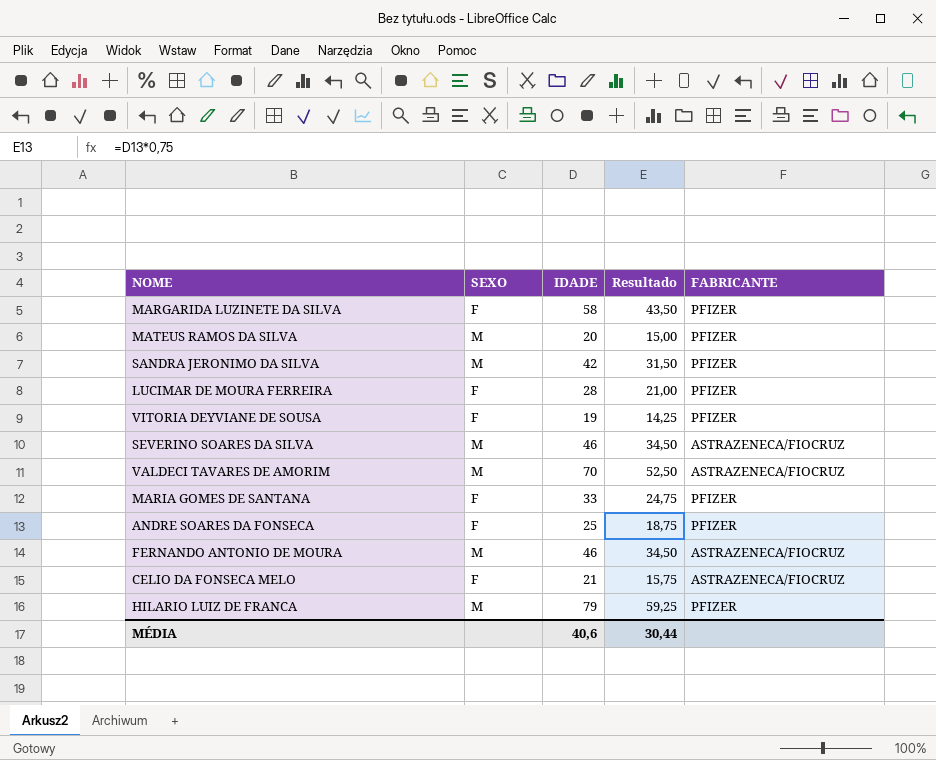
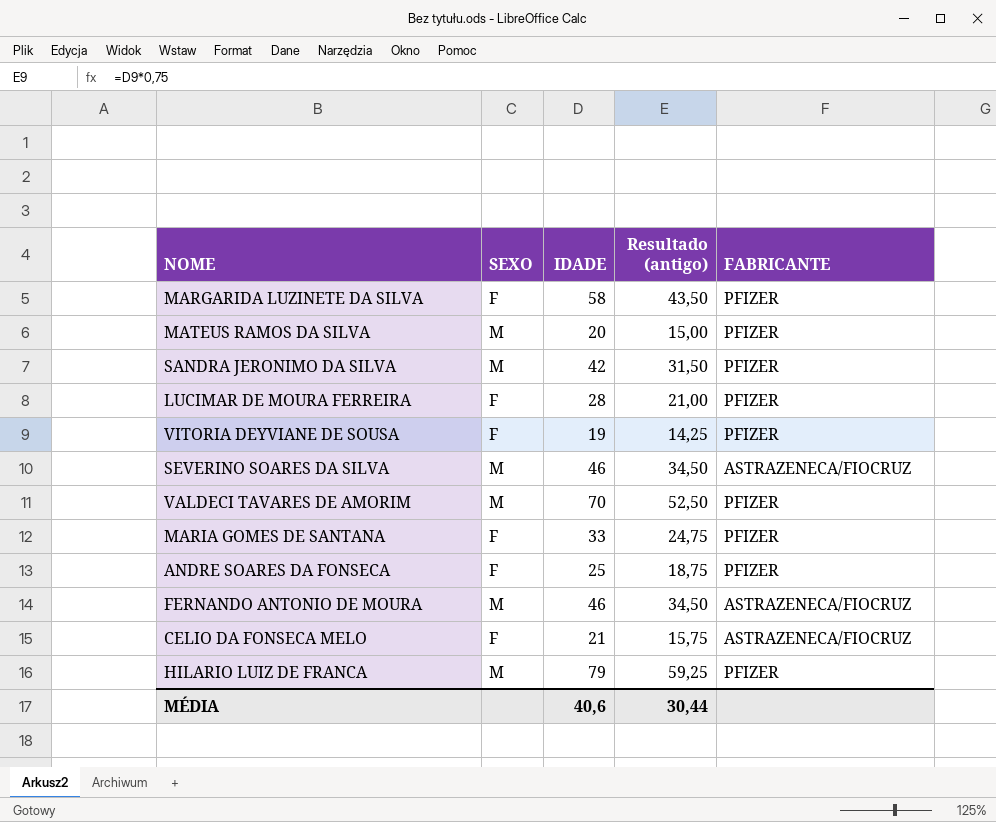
column name: Resultado -> Resultado (antigo)
VALDECI TAVARES DE AMORIM | FABRICANTE: ASTRAZENECA/FIOCRUZ -> PFIZER

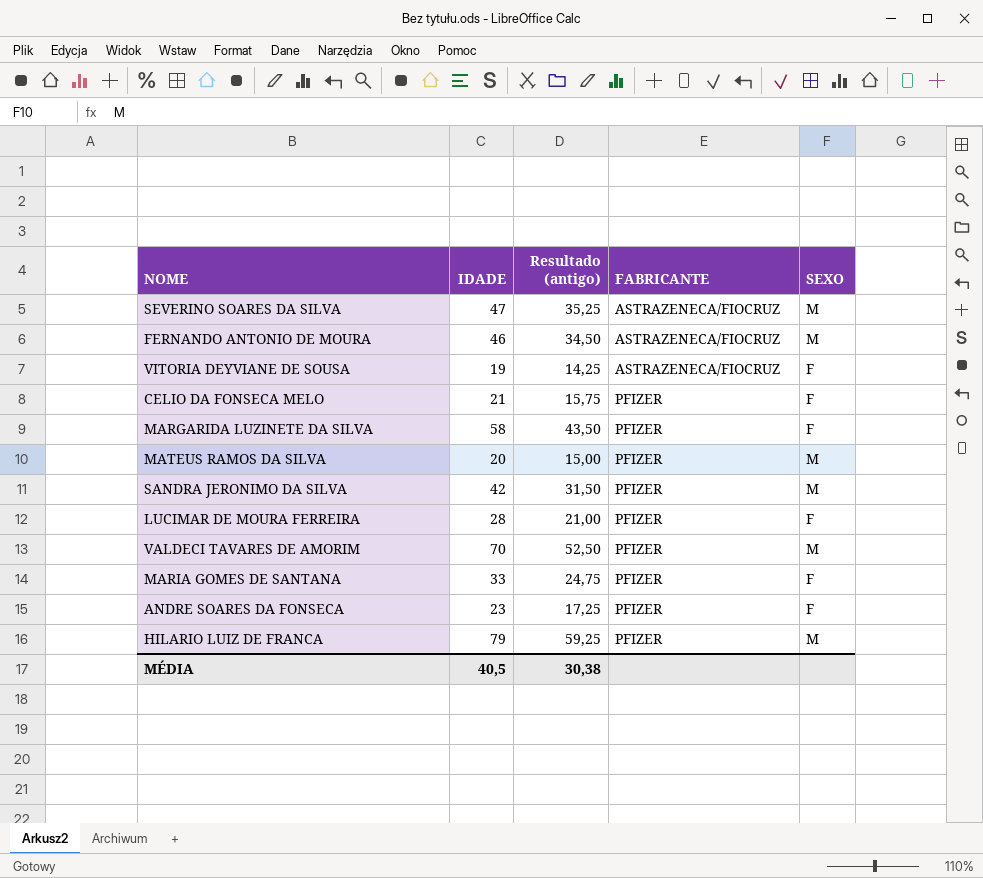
row order: none -> FABRICANTE ascending
column SEXO | position: 2 -> 5
SEVERINO SOARES DA SILVA | IDADE: 46 -> 47
SEVERINO SOARES DA SILVA | Resultado (antigo): 34,50 -> 35,25
VITORIA DEYVIANE DE SOUSA | FABRICANTE: PFIZER -> ASTRAZENECA/FIOCRUZ
CELIO DA FONSECA MELO | FABRICANTE: ASTRAZENECA/FIOCRUZ -> PFIZER
ANDRE SOARES DA FONSECA | IDADE: 25 -> 23
ANDRE SOARES DA FONSECA | Resultado (antigo): 18,75 -> 17,25
MÉDIA | IDADE: 40,6 -> 40,5
MÉDIA | Resultado (antigo): 30,44 -> 30,38

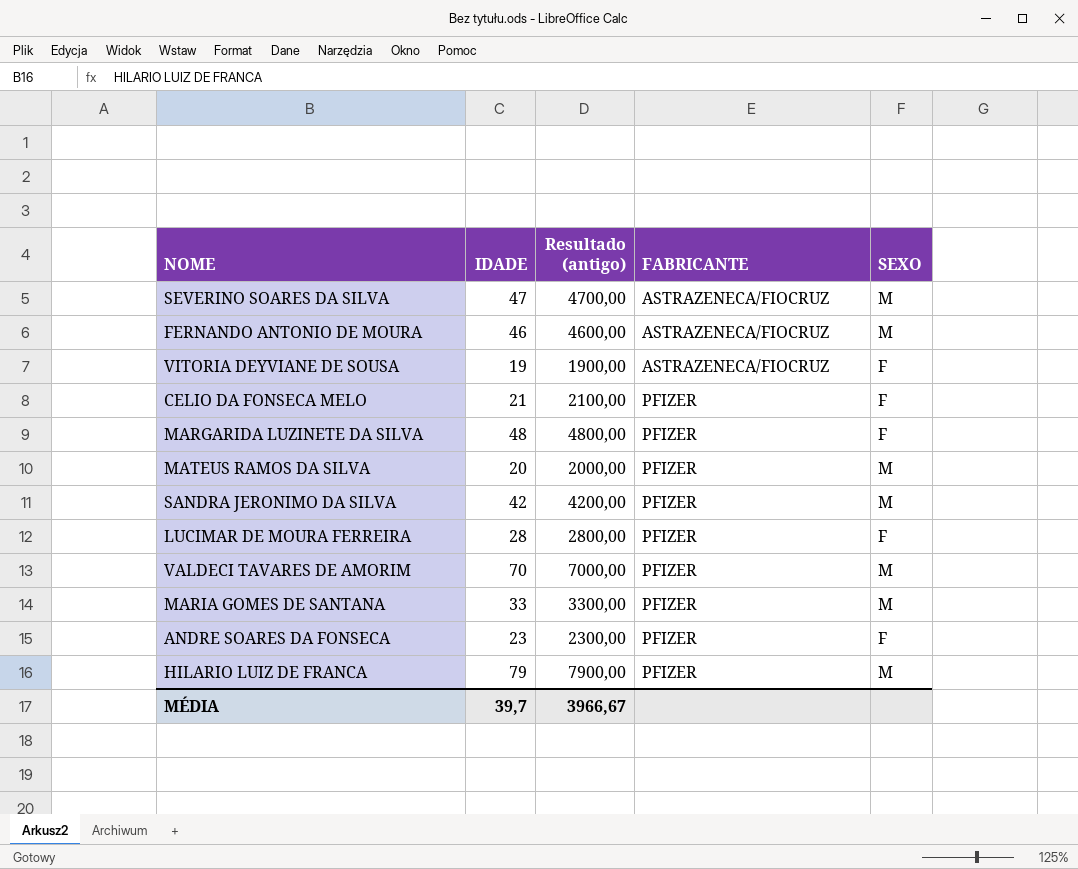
column Resultado (antigo) | formula: [IDADE] * 0,75 -> [IDADE] * 100
MARGARIDA LUZINETE DA SILVA | IDADE: 58 -> 48
MARIA GOMES DE SANTANA | SEXO: F -> M
MÉDIA | IDADE: 40,5 -> 39,7
MÉDIA | Resultado (antigo): 30,38 -> 3966,67

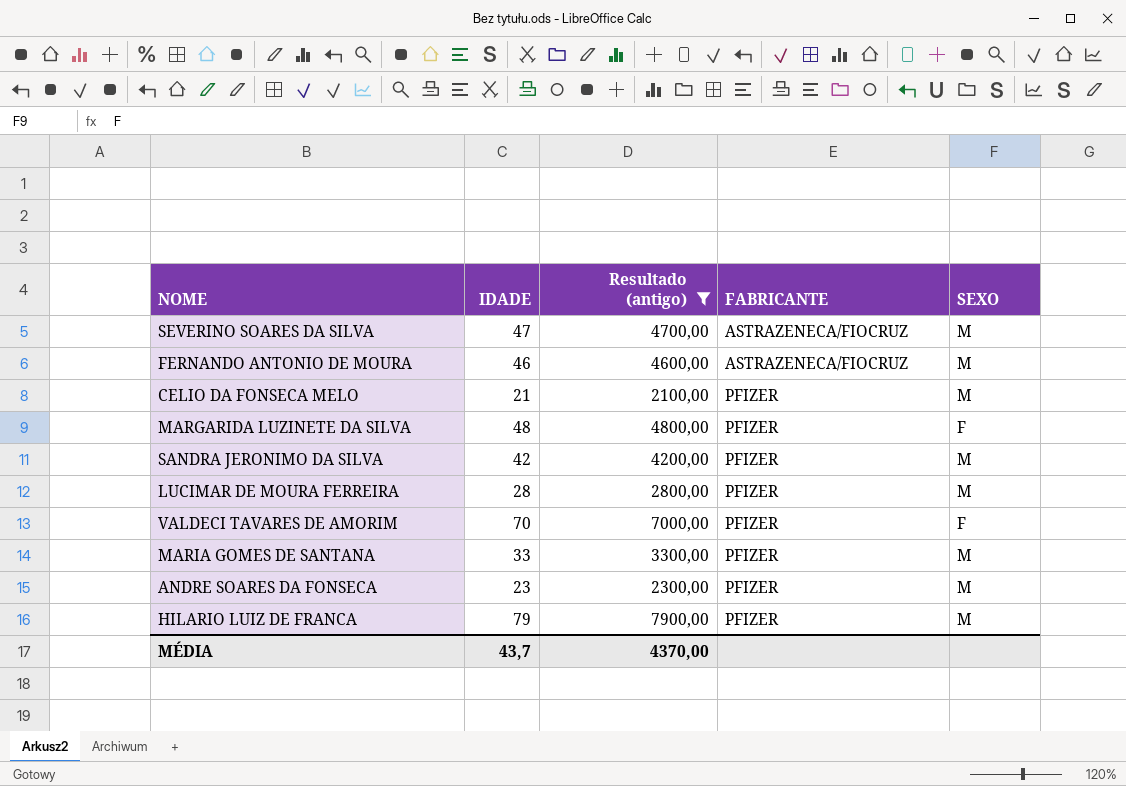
filter: none -> Resultado (antigo) >= 2100,00
CELIO DA FONSECA MELO | SEXO: F -> M
LUCIMAR DE MOURA FERREIRA | SEXO: F -> M
VALDECI TAVARES DE AMORIM | SEXO: M -> F
ANDRE SOARES DA FONSECA | SEXO: F -> M
MÉDIA | IDADE: 39,7 -> 43,7
MÉDIA | Resultado (antigo): 3966,67 -> 4370,00

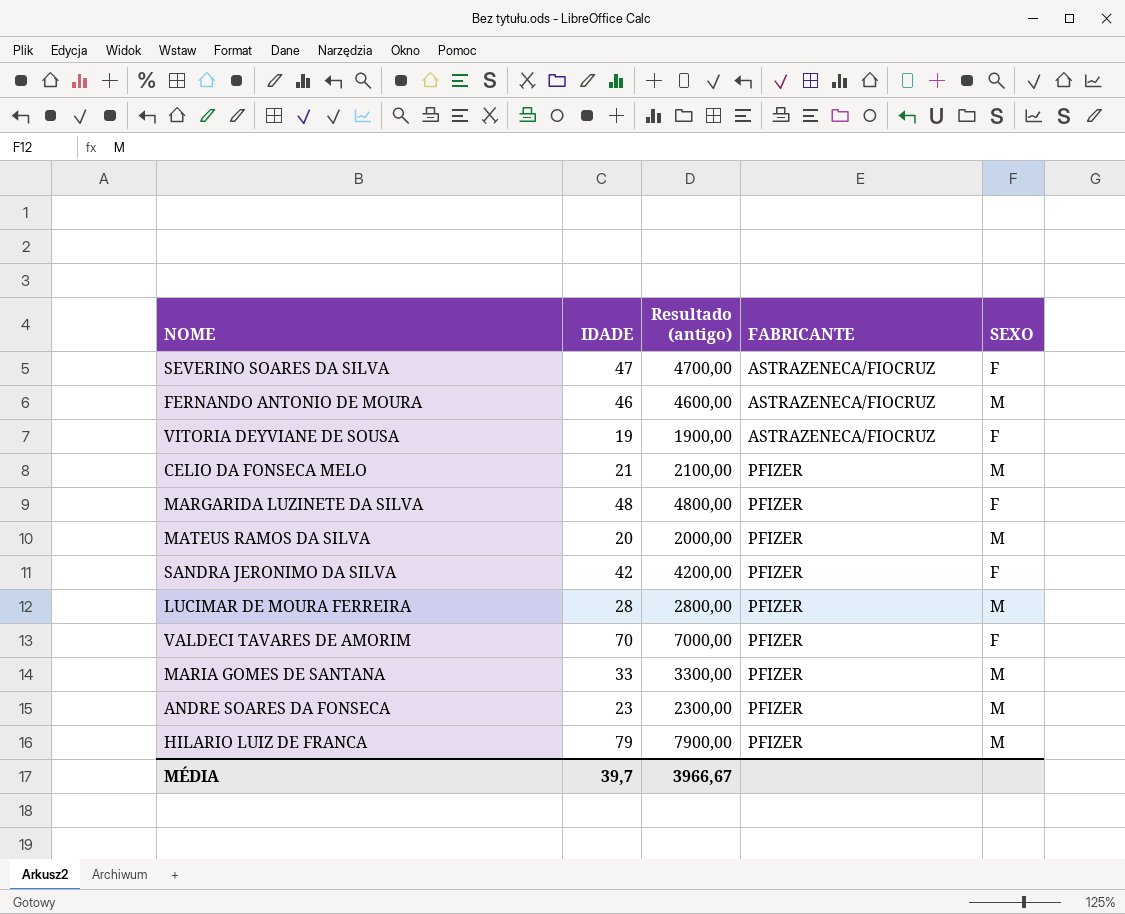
filter: Resultado (antigo) >= 2100,00 -> none
SEVERINO SOARES DA SILVA | SEXO: M -> F
SANDRA JERONIMO DA SILVA | SEXO: M -> F
MÉDIA | IDADE: 43,7 -> 39,7
MÉDIA | Resultado (antigo): 4370,00 -> 3966,67

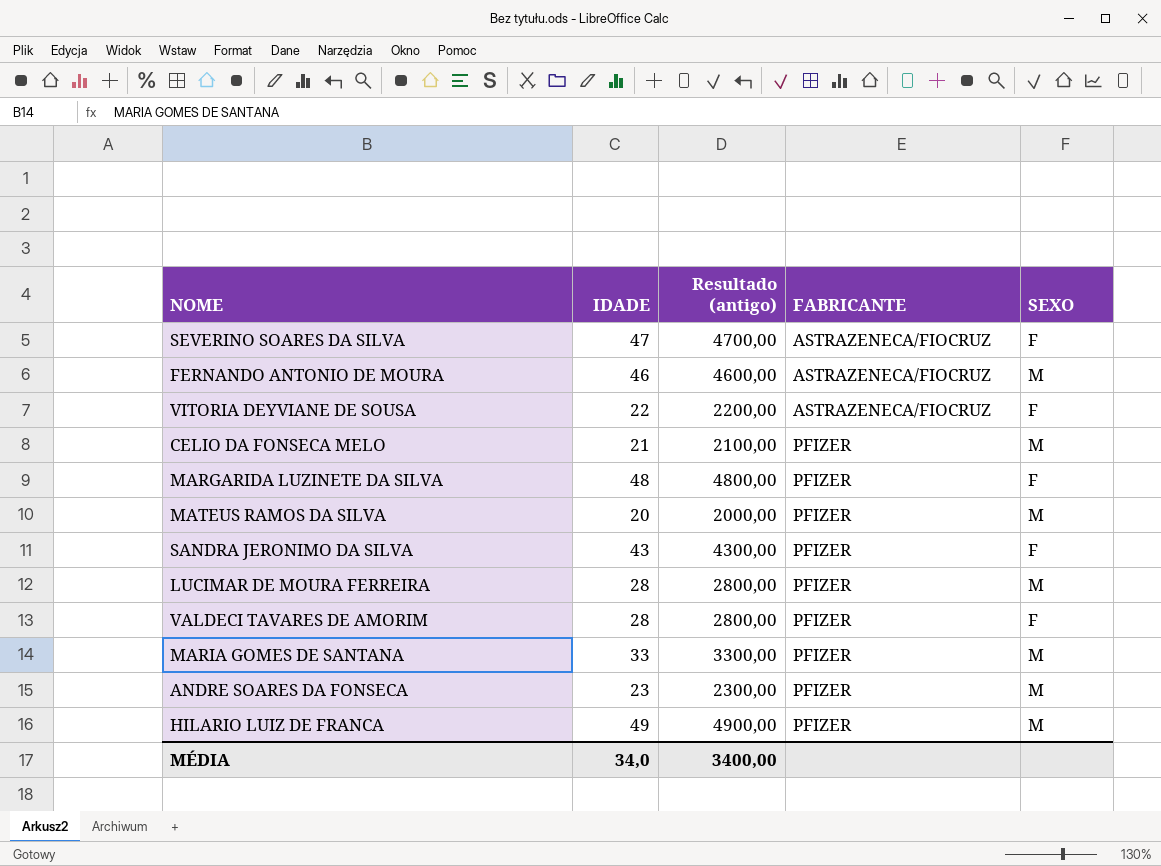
VITORIA DEYVIANE DE SOUSA | IDADE: 19 -> 22
VITORIA DEYVIANE DE SOUSA | Resultado (antigo): 1900,00 -> 2200,00
SANDRA JERONIMO DA SILVA | IDADE: 42 -> 43
SANDRA JERONIMO DA SILVA | Resultado (antigo): 4200,00 -> 4300,00
VALDECI TAVARES DE AMORIM | IDADE: 70 -> 28
VALDECI TAVARES DE AMORIM | Resultado (antigo): 7000,00 -> 2800,00
HILARIO LUIZ DE FRANCA | IDADE: 79 -> 49
HILARIO LUIZ DE FRANCA | Resultado (antigo): 7900,00 -> 4900,00
MÉDIA | IDADE: 39,7 -> 34,0
MÉDIA | Resultado (antigo): 3966,67 -> 3400,00

